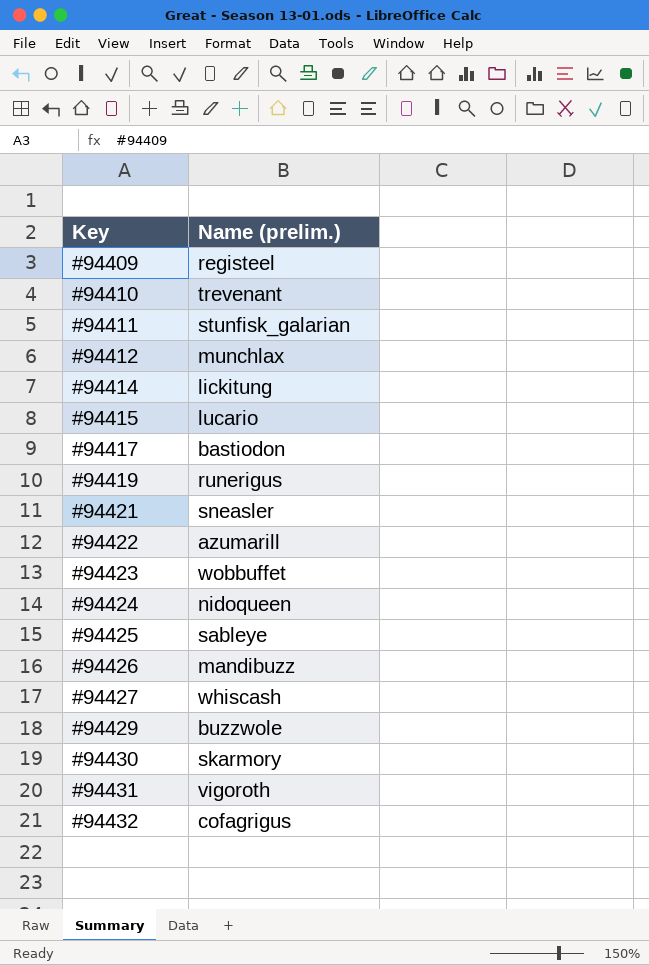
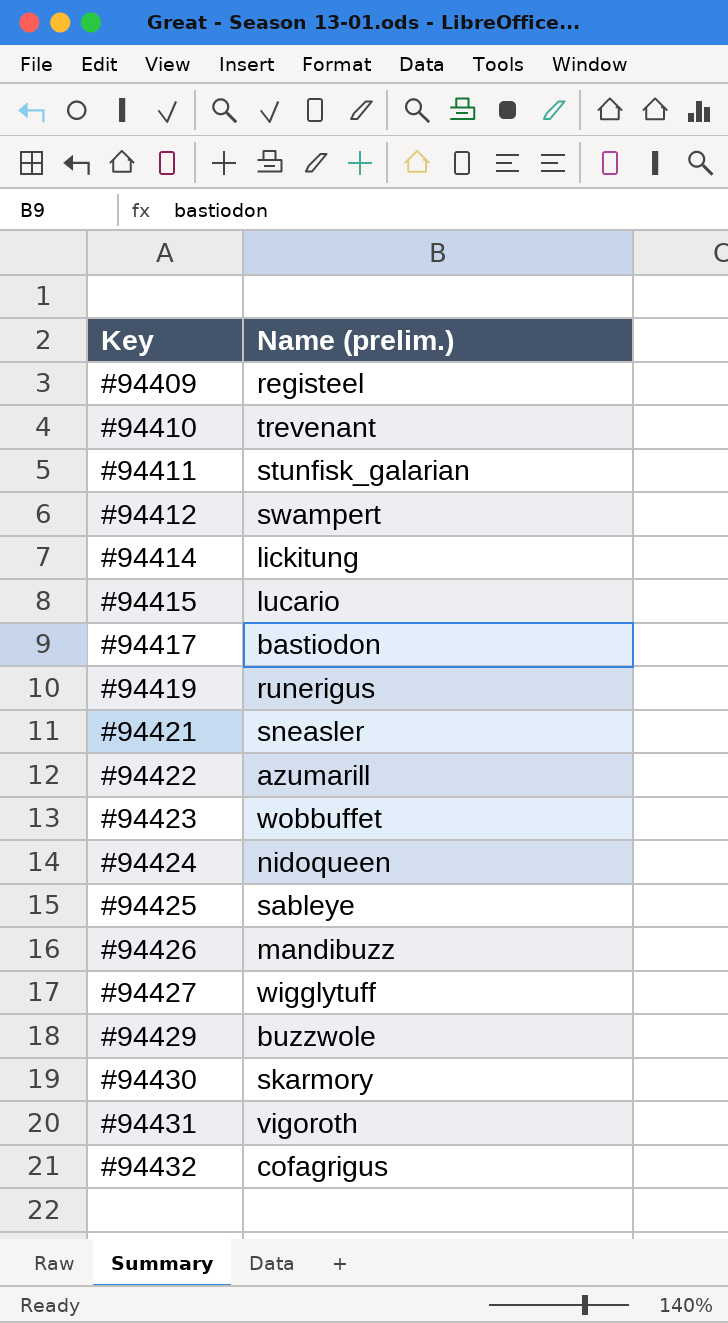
#94412 | Name (prelim.): munchlax -> swampert
#94427 | Name (prelim.): whiscash -> wigglytuff

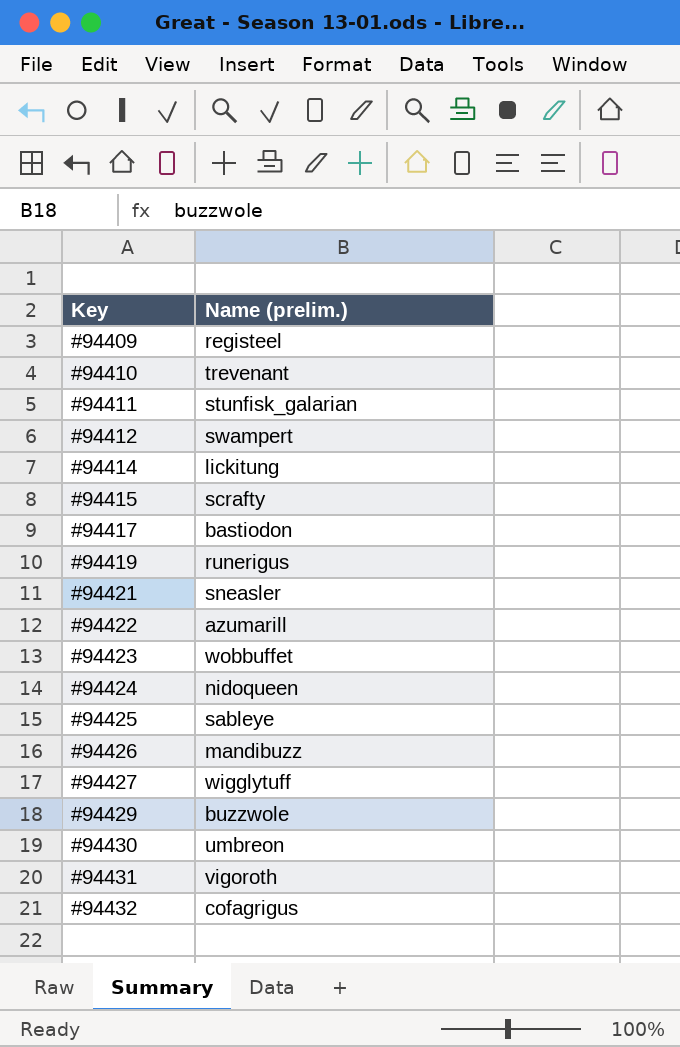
#94415 | Name (prelim.): lucario -> scrafty
#94430 | Name (prelim.): skarmory -> umbreon

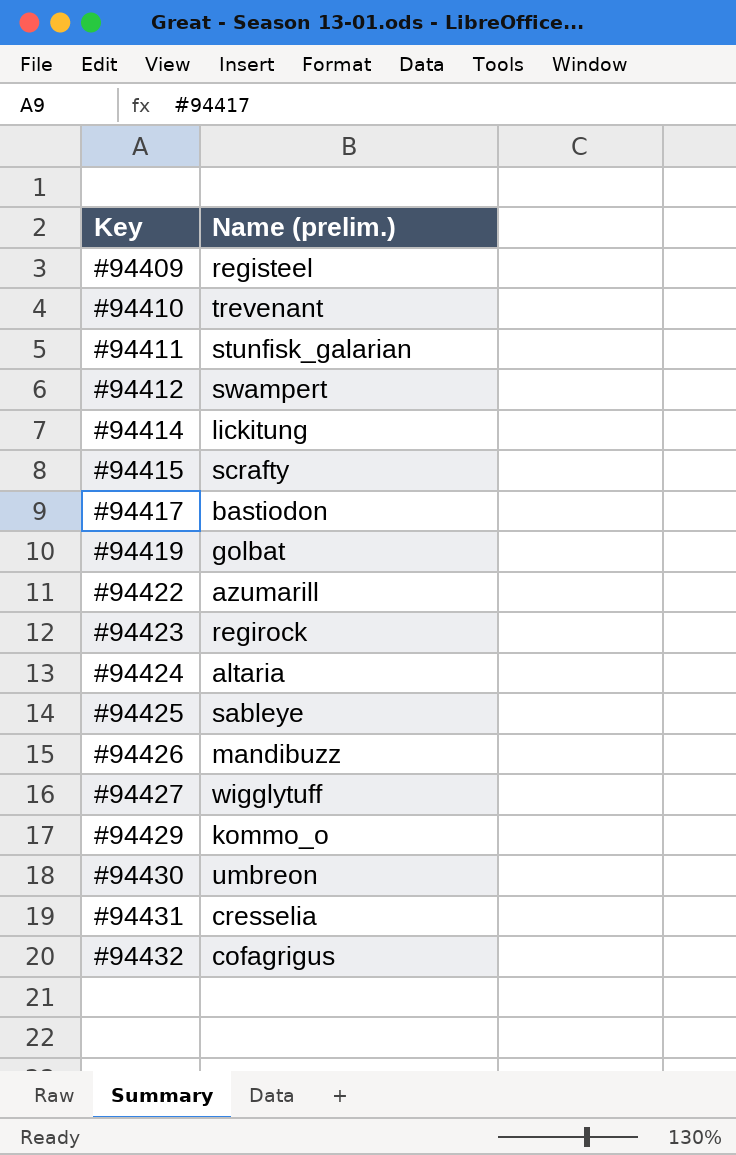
row #94421: sneasler -> none
#94419 | Name (prelim.): runerigus -> golbat
#94423 | Name (prelim.): wobbuffet -> regirock
#94424 | Name (prelim.): nidoqueen -> altaria
#94429 | Name (prelim.): buzzwole -> kommo_o
#94431 | Name (prelim.): vigoroth -> cresselia

